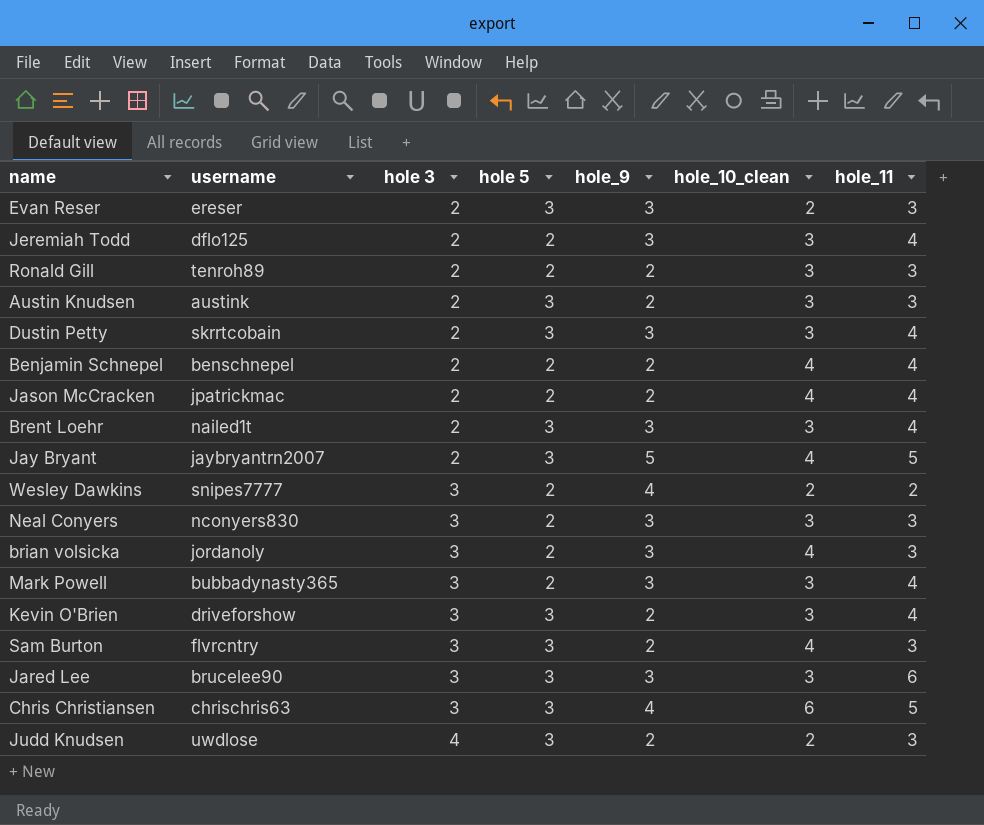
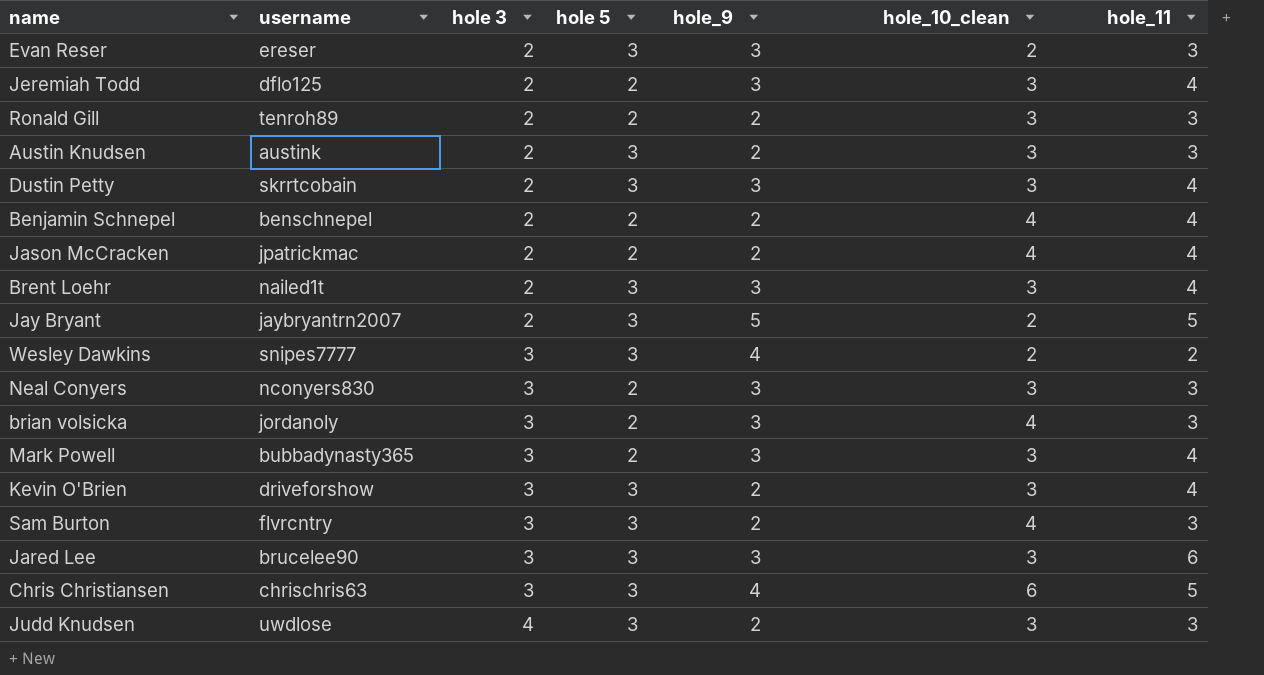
Jay Bryant | hole_10_clean: 4 -> 2
Wesley Dawkins | hole 5: 2 -> 3
Judd Knudsen | hole_10_clean: 2 -> 3

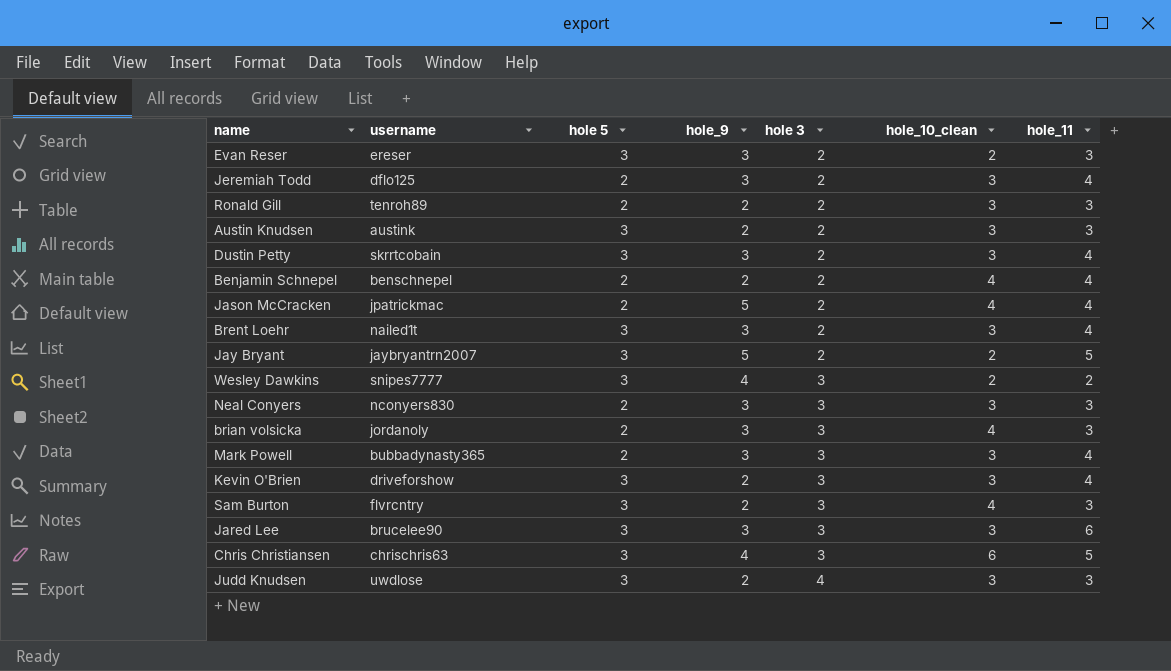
column hole 3 | position: 3 -> 5
Jason McCracken | hole_9: 2 -> 5

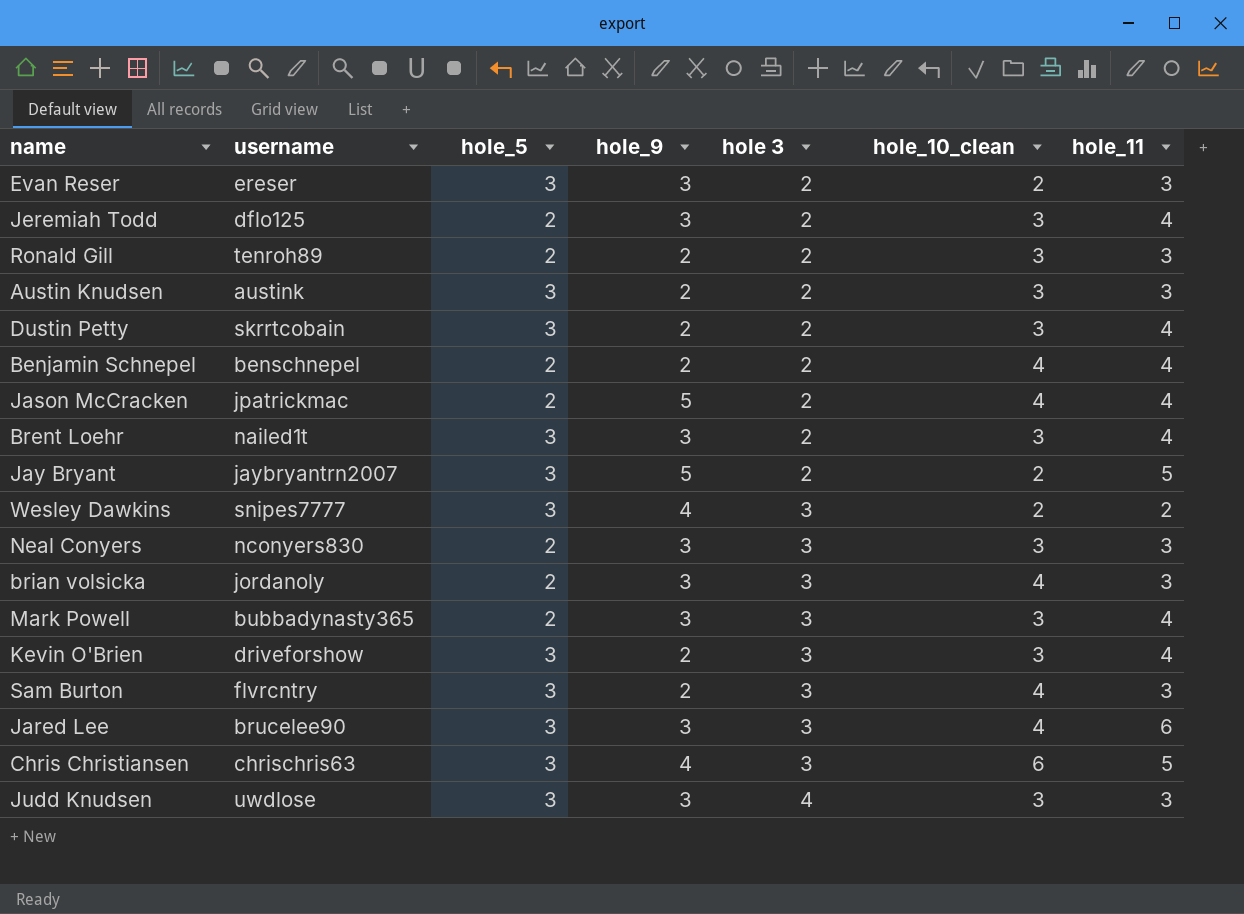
column name: hole 5 -> hole_5
Dustin Petty | hole_9: 3 -> 2
Jared Lee | hole_10_clean: 3 -> 4
Judd Knudsen | hole_9: 2 -> 3

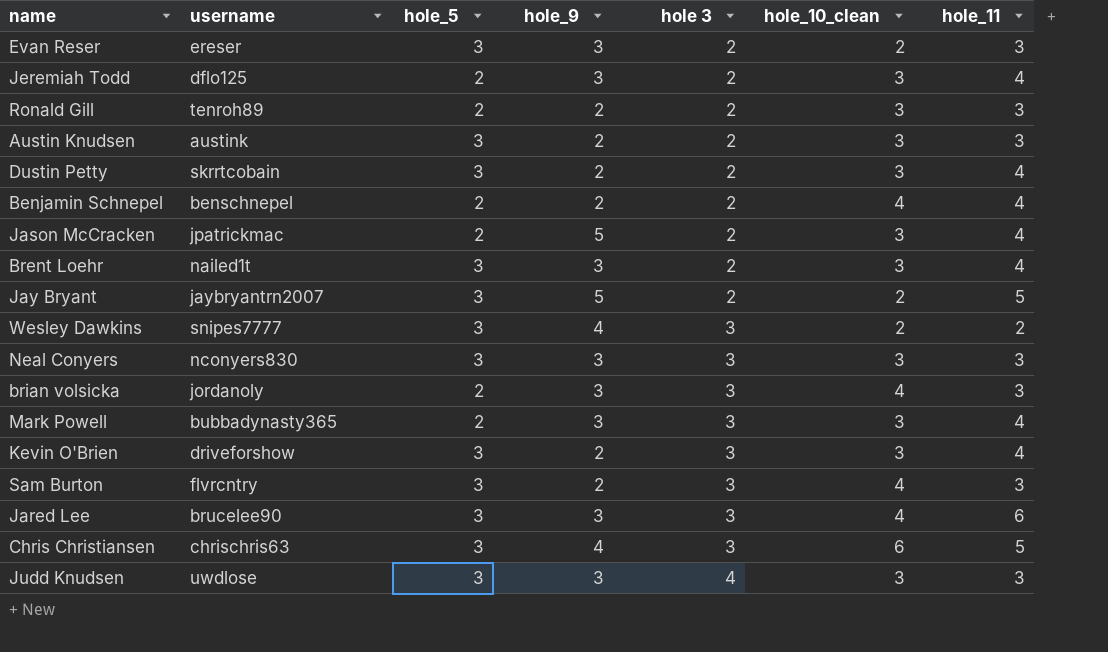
Jason McCracken | hole_10_clean: 4 -> 3
Neal Conyers | hole_5: 2 -> 3

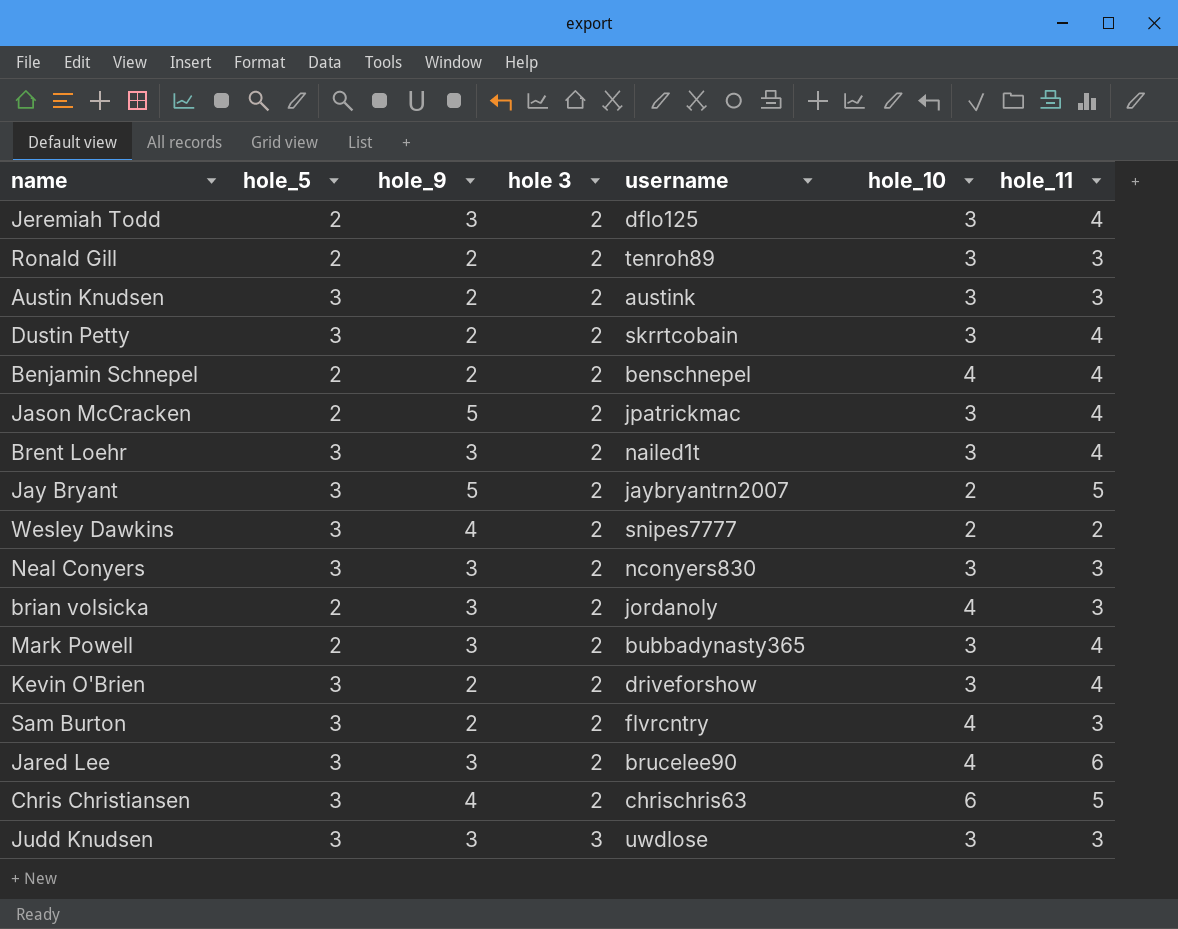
column username | position: 2 -> 5
column name: hole_10_clean -> hole_10
row Evan Reser: ereser | 3 | 3 | 2 | 2 | 3 -> none
Wesley Dawkins | hole 3: 3 -> 2
Neal Conyers | hole 3: 3 -> 2
brian volsicka | hole 3: 3 -> 2
Mark Powell | hole 3: 3 -> 2
Kevin O'Brien | hole 3: 3 -> 2
Sam Burton | hole 3: 3 -> 2
Jared Lee | hole 3: 3 -> 2
Chris Christiansen | hole 3: 3 -> 2
Judd Knudsen | hole 3: 4 -> 3

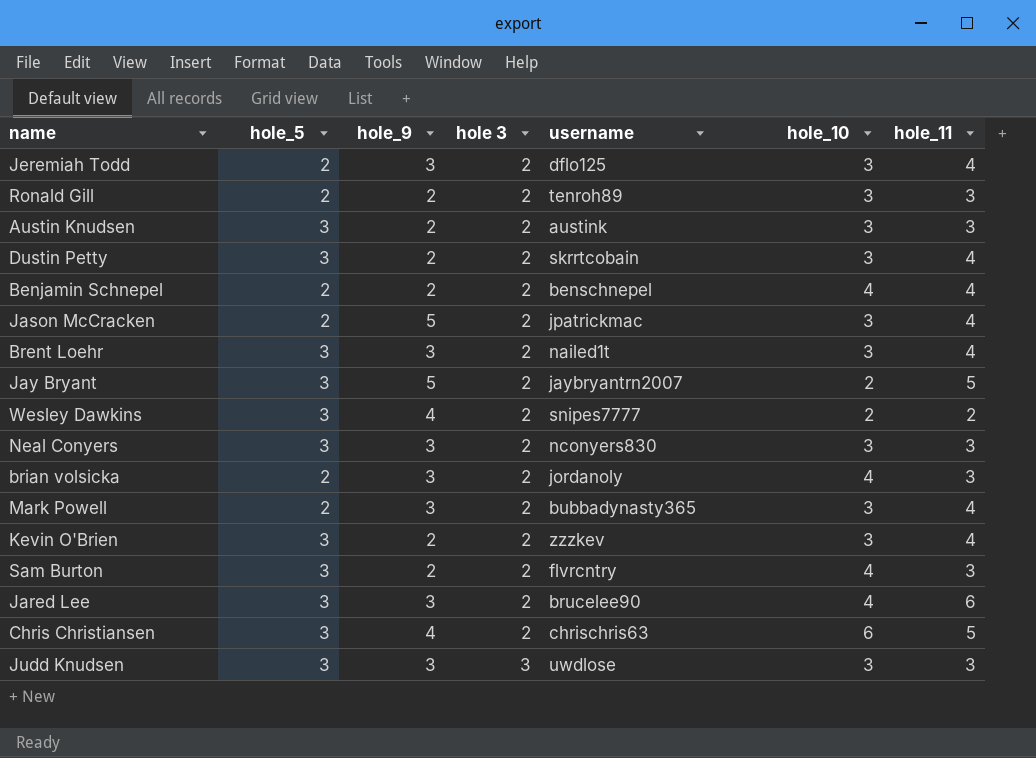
Kevin O'Brien | username: driveforshow -> zzzkev

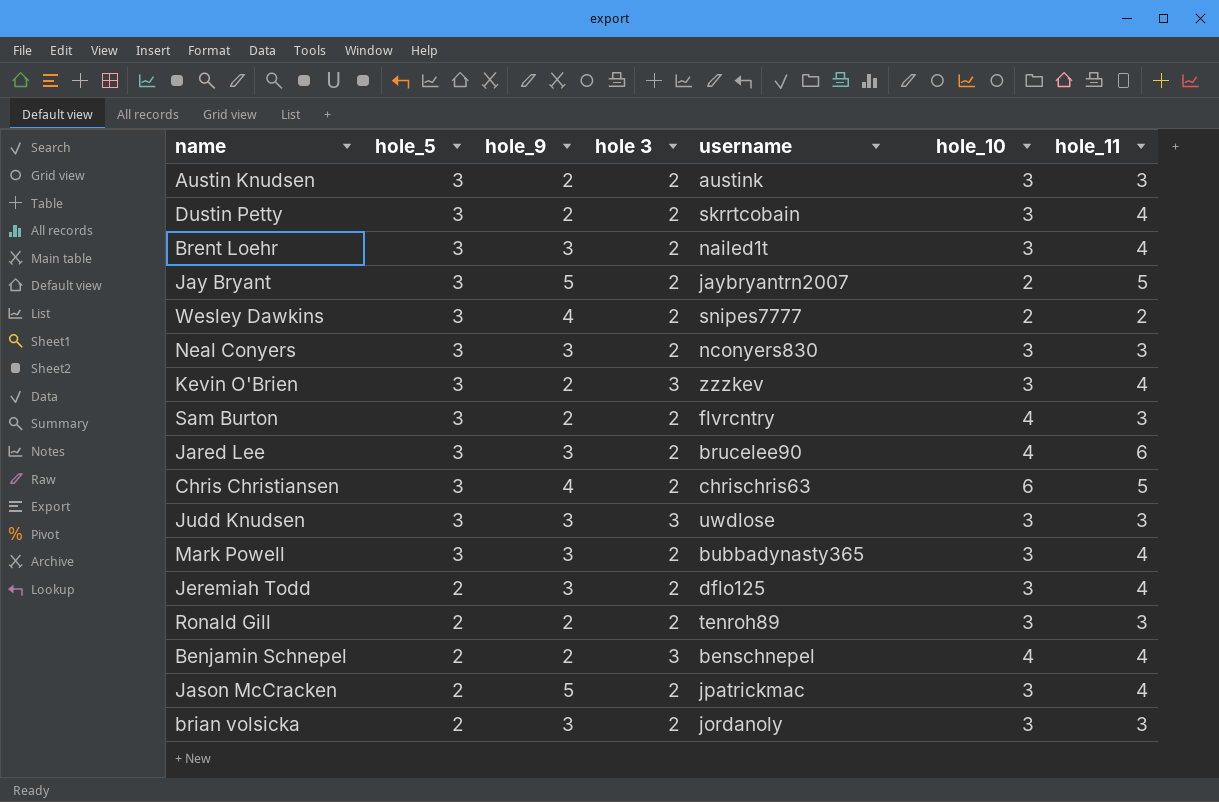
row order: hole 3 ascending -> hole_5 descending
Kevin O'Brien | hole 3: 2 -> 3
Mark Powell | hole_5: 2 -> 3
Benjamin Schnepel | hole 3: 2 -> 3
brian volsicka | hole_10: 4 -> 3

